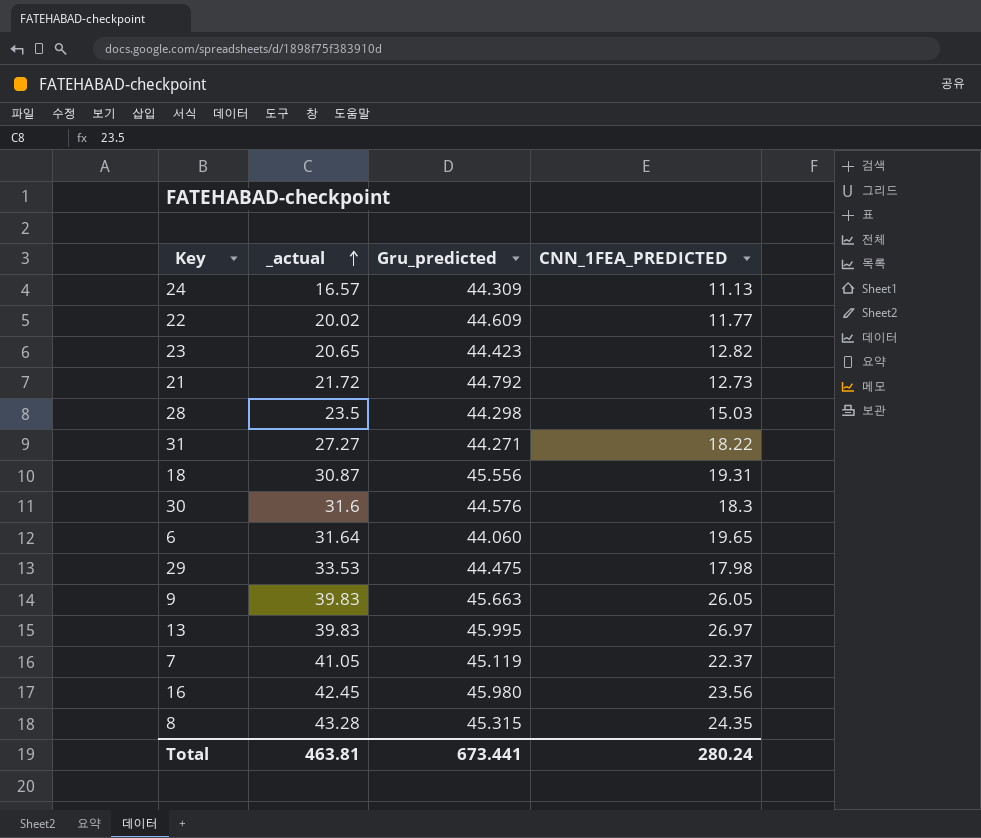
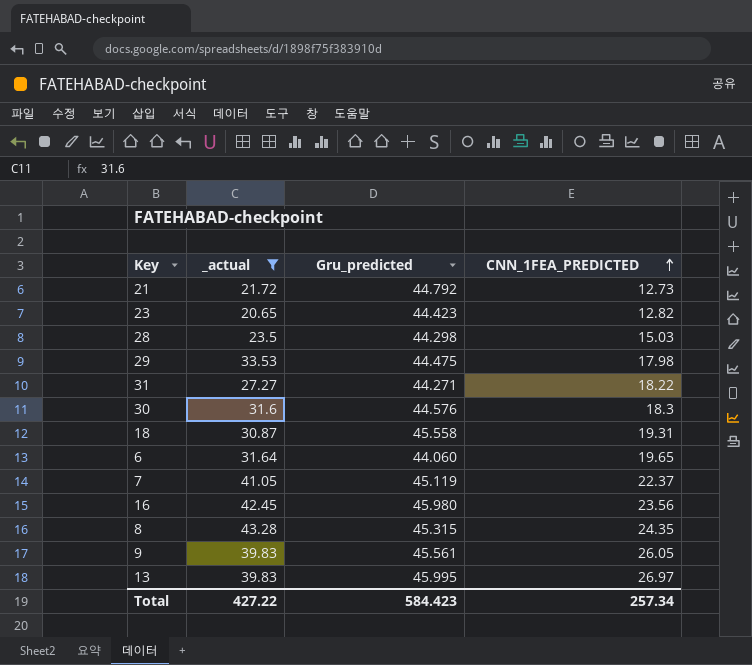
filter: none -> _actual >= 20.65
row order: _actual ascending -> CNN_1FEA_PREDICTED ascending
18 | Gru_predicted: 45.556 -> 45.558
9 | Gru_predicted: 45.663 -> 45.561
Total | _actual: 463.81 -> 427.22
Total | Gru_predicted: 673.441 -> 584.423
Total | CNN_1FEA_PREDICTED: 280.24 -> 257.34

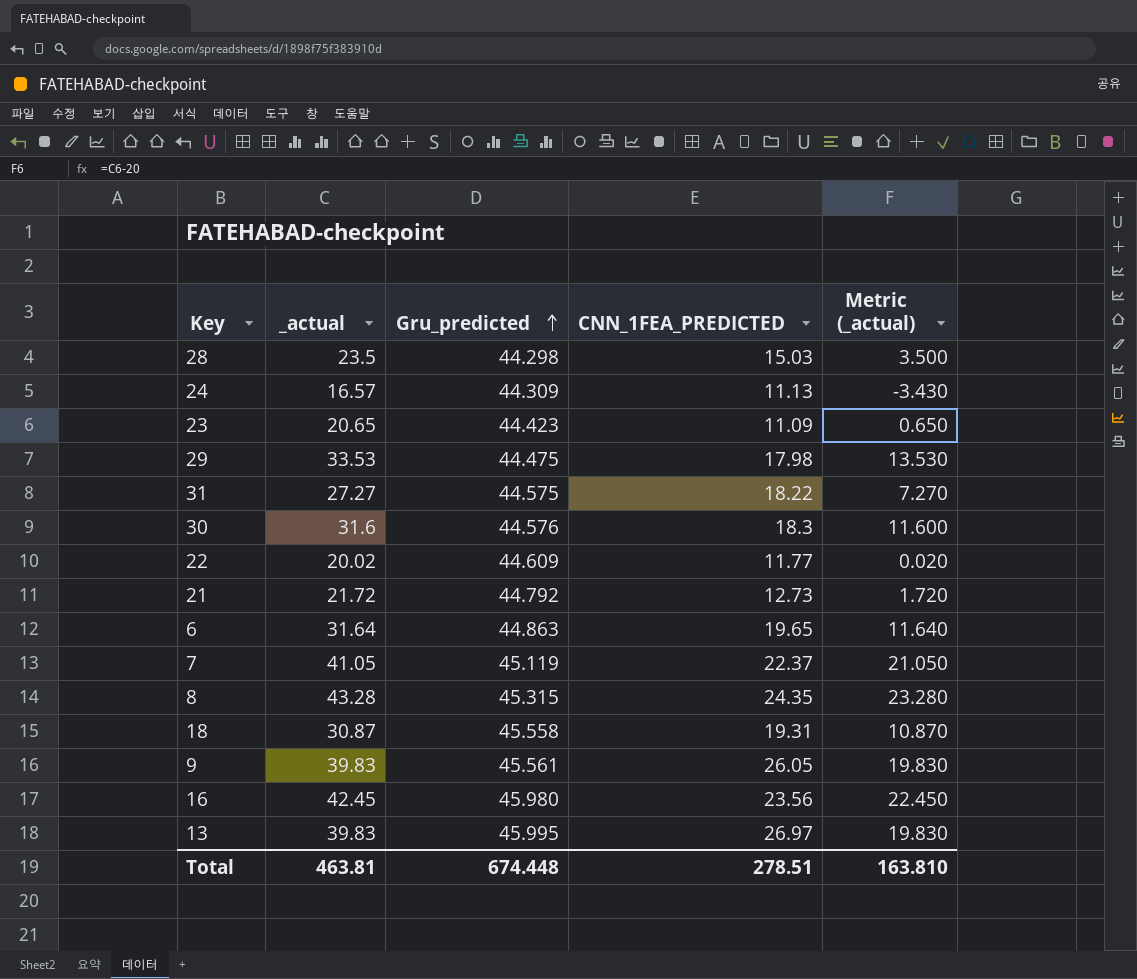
filter: _actual >= 20.65 -> none
row order: CNN_1FEA_PREDICTED ascending -> Gru_predicted ascending
column Metric (_actual) | formula: none -> [_actual] - 20
23 | CNN_1FEA_PREDICTED: 12.82 -> 11.09
31 | Gru_predicted: 44.271 -> 44.575
6 | Gru_predicted: 44.060 -> 44.863
Total | _actual: 427.22 -> 463.81
Total | Gru_predicted: 584.423 -> 674.448
Total | CNN_1FEA_PREDICTED: 257.34 -> 278.51

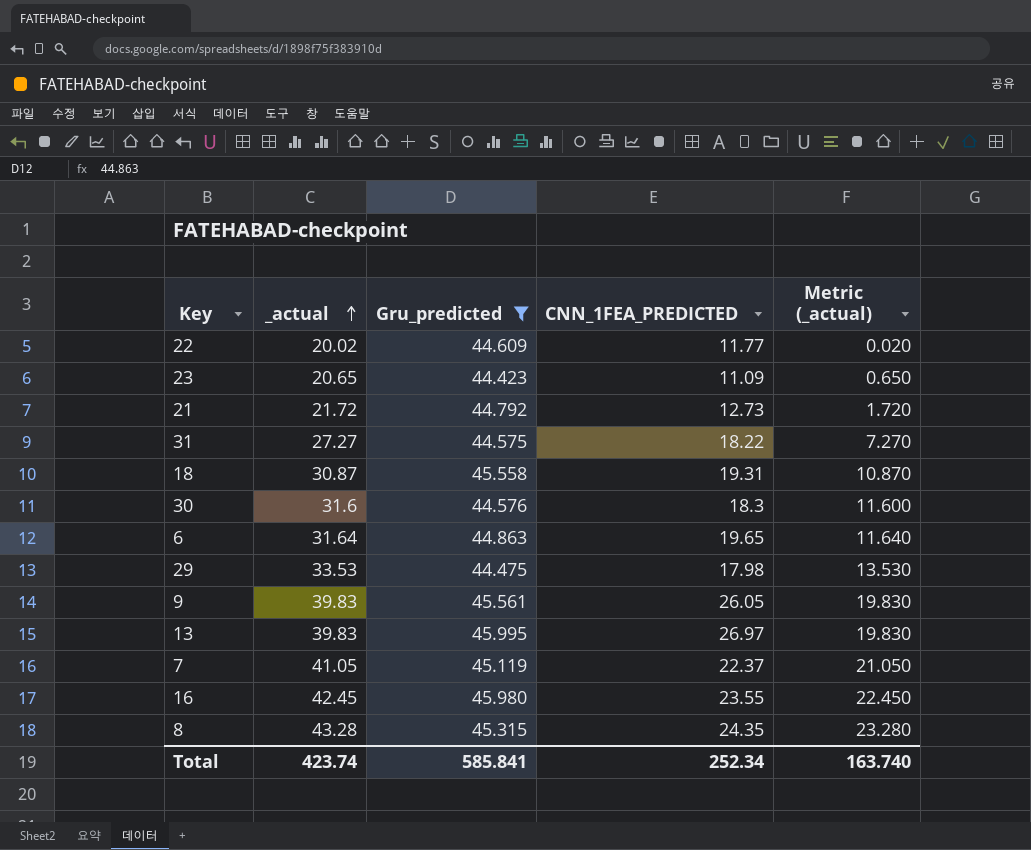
filter: none -> Gru_predicted >= 44.423
row order: Gru_predicted ascending -> _actual ascending
16 | CNN_1FEA_PREDICTED: 23.56 -> 23.55
Total | _actual: 463.81 -> 423.74
Total | Gru_predicted: 674.448 -> 585.841
Total | CNN_1FEA_PREDICTED: 278.51 -> 252.34
Total | Metric (_actual): 163.810 -> 163.740

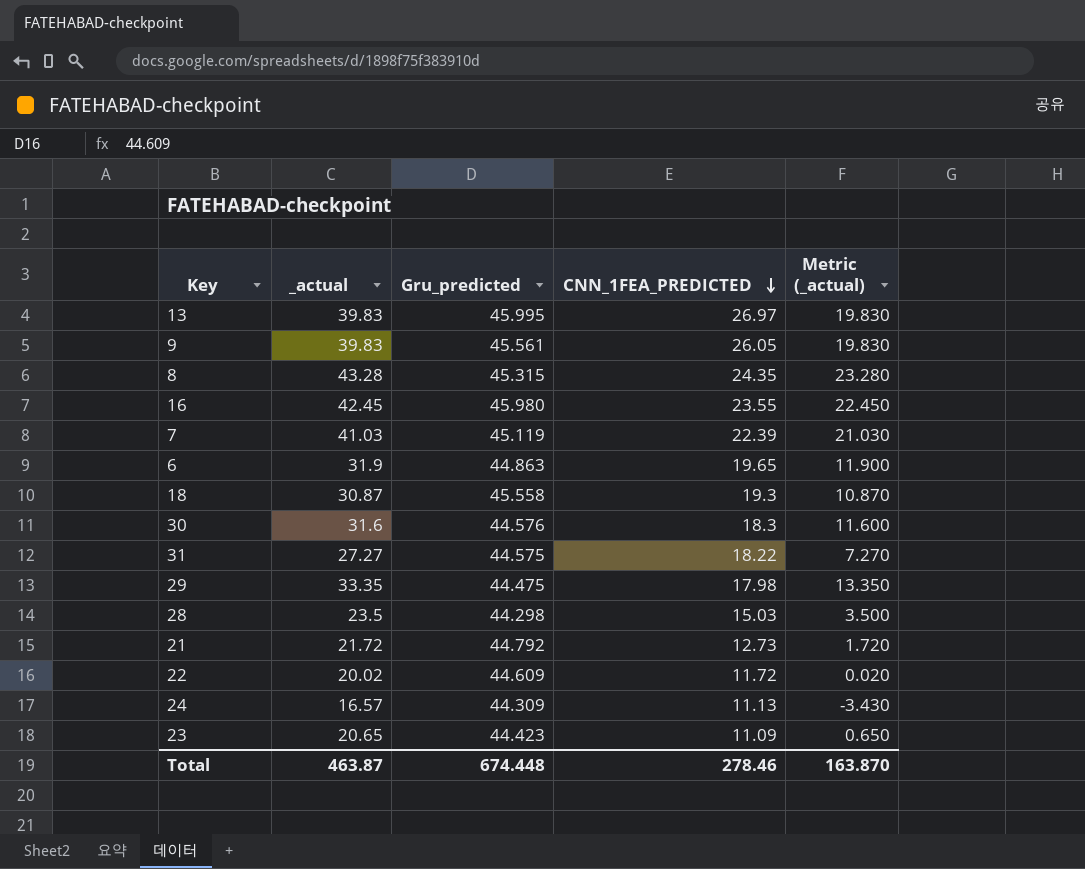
filter: Gru_predicted >= 44.423 -> none
row order: _actual ascending -> CNN_1FEA_PREDICTED descending
7 | _actual: 41.05 -> 41.03
7 | CNN_1FEA_PREDICTED: 22.37 -> 22.39
7 | Metric (_actual): 21.050 -> 21.030
6 | _actual: 31.64 -> 31.9
6 | Metric (_actual): 11.640 -> 11.900
18 | CNN_1FEA_PREDICTED: 19.31 -> 19.3
29 | _actual: 33.53 -> 33.35
29 | Metric (_actual): 13.530 -> 13.350
22 | CNN_1FEA_PREDICTED: 11.77 -> 11.72
Total | _actual: 423.74 -> 463.87
Total | Gru_predicted: 585.841 -> 674.448
Total | CNN_1FEA_PREDICTED: 252.34 -> 278.46
Total | Metric (_actual): 163.740 -> 163.870

